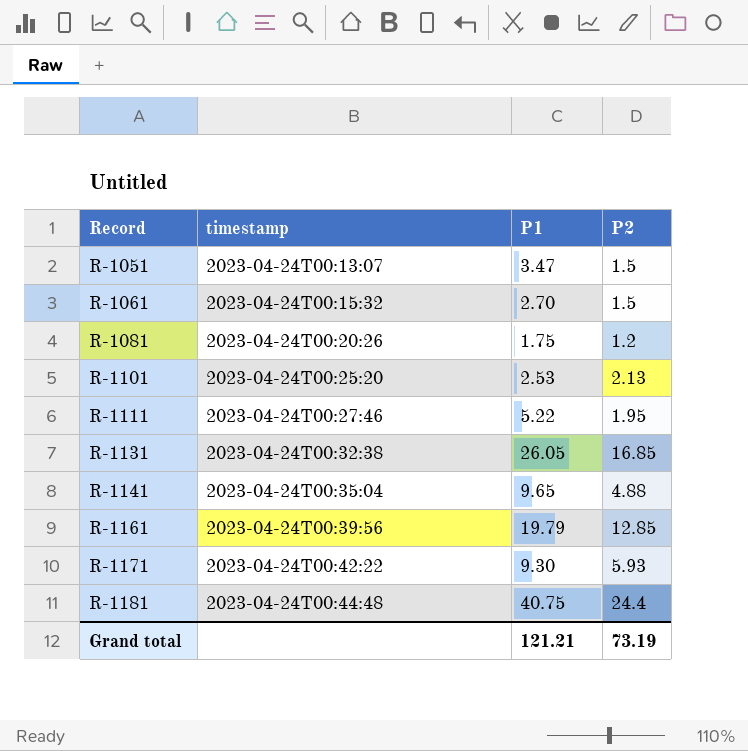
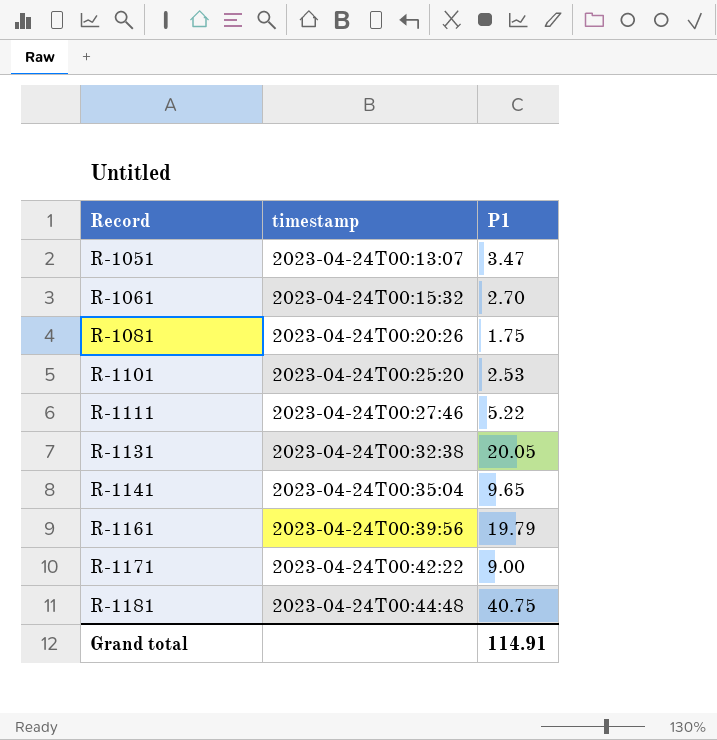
column P2 | position: 4 -> none
R-1131 | P1: 26.05 -> 20.05
R-1171 | P1: 9.30 -> 9.00
Grand total | P1: 121.21 -> 114.91

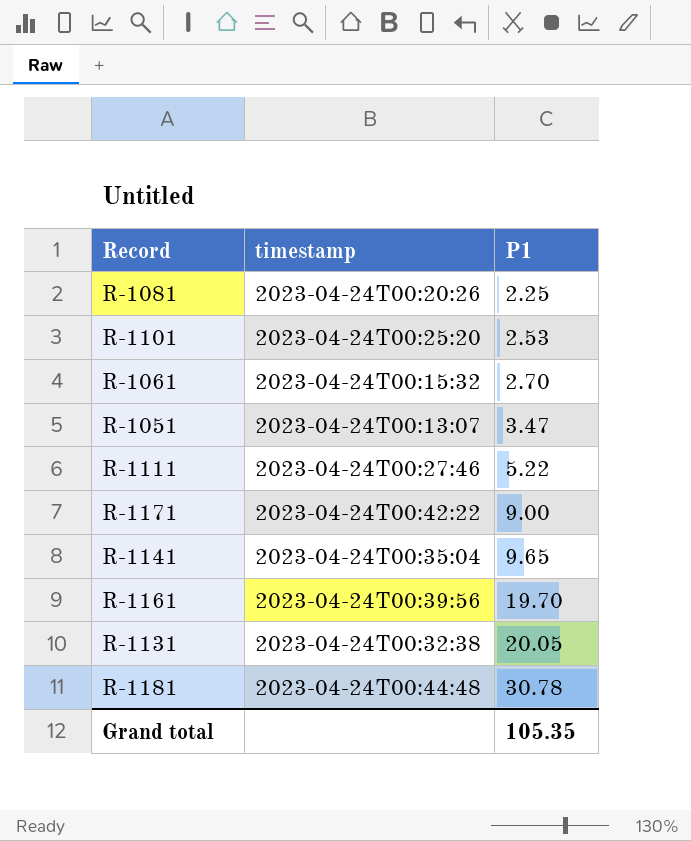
row order: Record ascending -> P1 ascending
R-1081 | P1: 1.75 -> 2.25
R-1161 | P1: 19.79 -> 19.70
R-1181 | P1: 40.75 -> 30.78
Grand total | P1: 114.91 -> 105.35

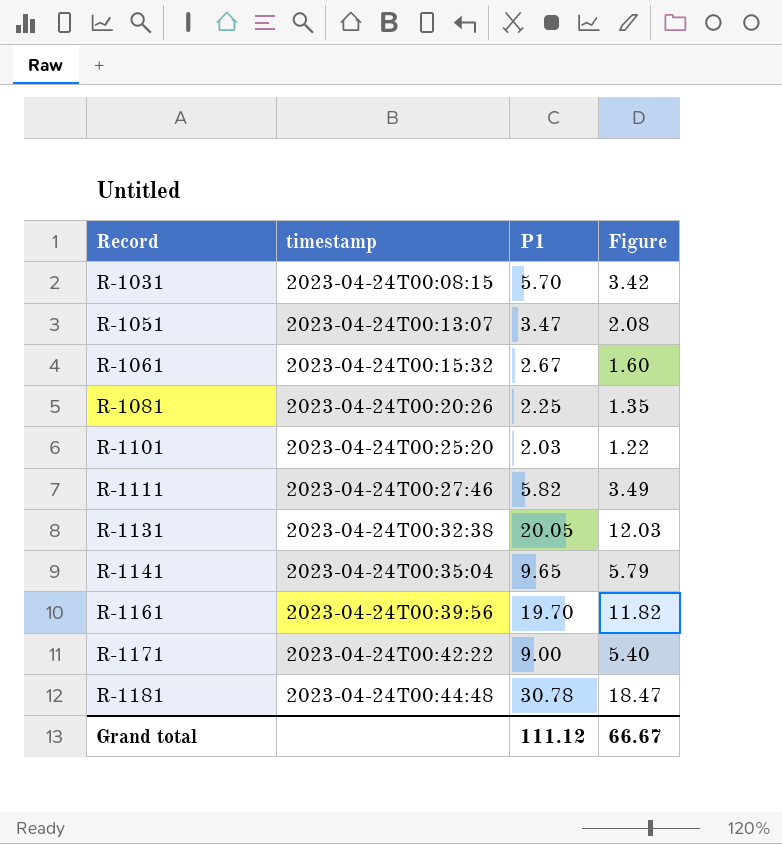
row order: P1 ascending -> Record ascending
column Figure | formula: none -> [P1] * 0.6
row R-1031: none -> 2023-04-24T00:08:15 | 5.70 | 3.42
R-1061 | P1: 2.70 -> 2.67
R-1101 | P1: 2.53 -> 2.03
R-1111 | P1: 5.22 -> 5.82
Grand total | P1: 105.35 -> 111.12

